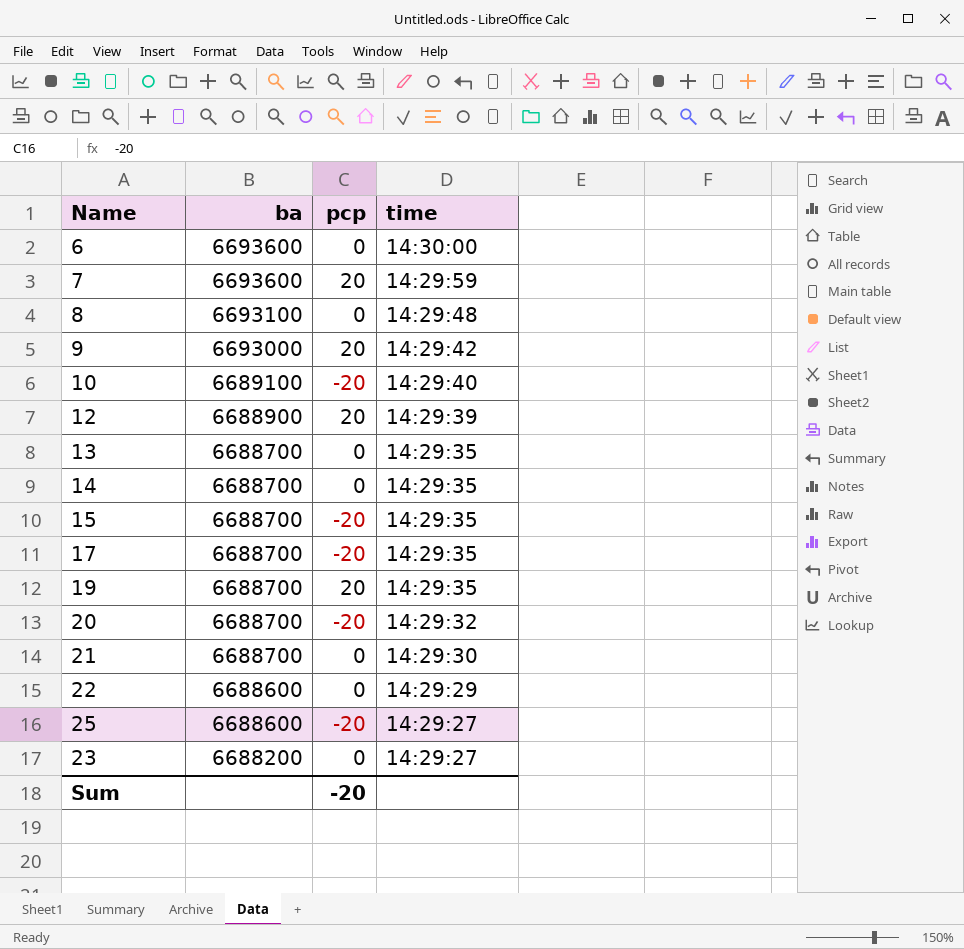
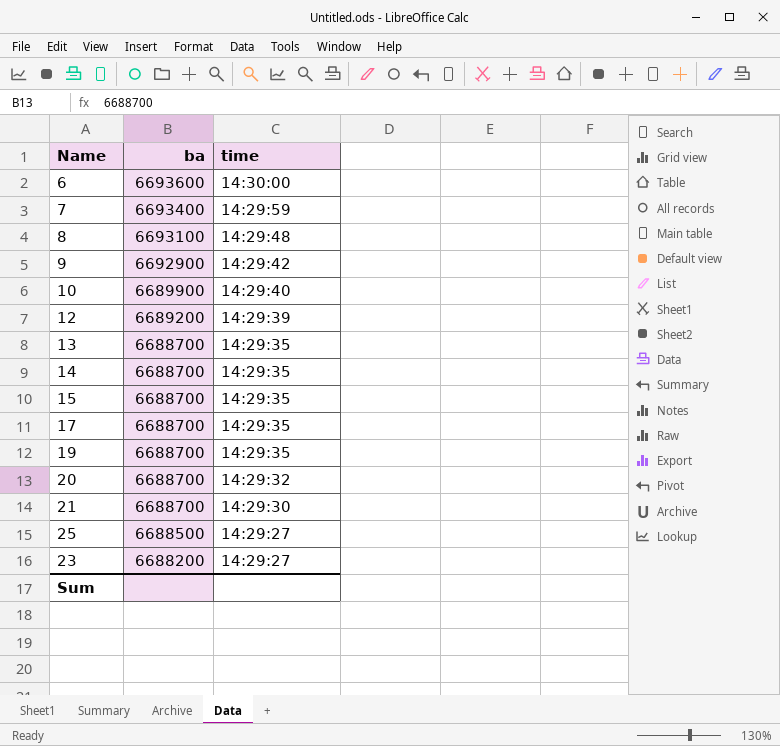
column pcp | position: 3 -> none
row 22: 6688600 | 0 | 14:29:29 -> none
7 | ba: 6693600 -> 6693400
9 | ba: 6693000 -> 6692900
10 | ba: 6689100 -> 6689900
12 | ba: 6688900 -> 6689200
25 | ba: 6688600 -> 6688500

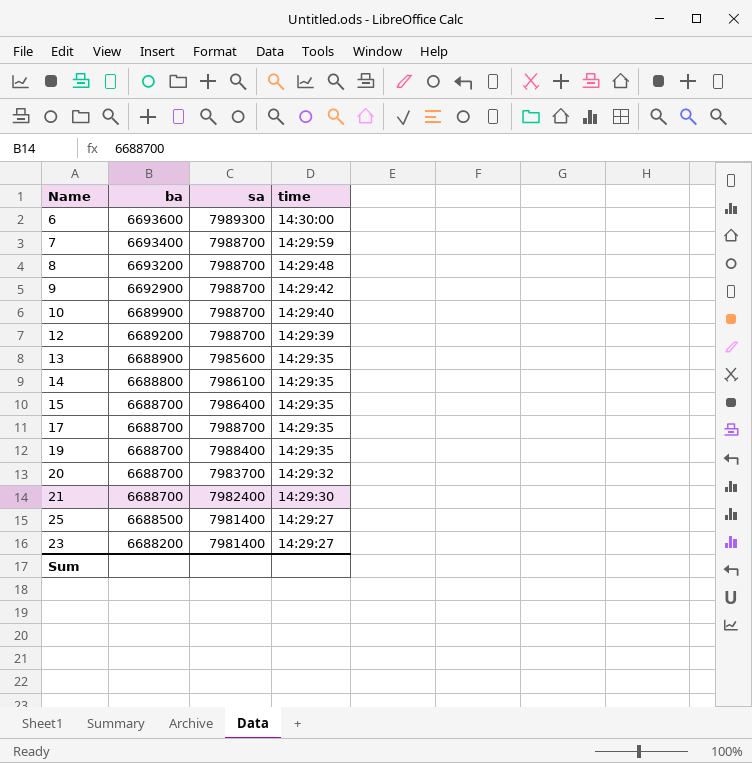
column sa | position: none -> 3
8 | ba: 6693100 -> 6693200
13 | ba: 6688700 -> 6688900
14 | ba: 6688700 -> 6688800

